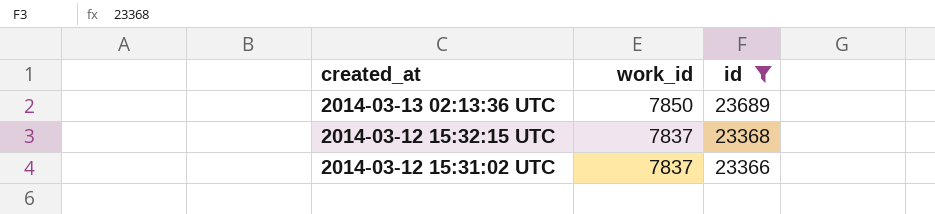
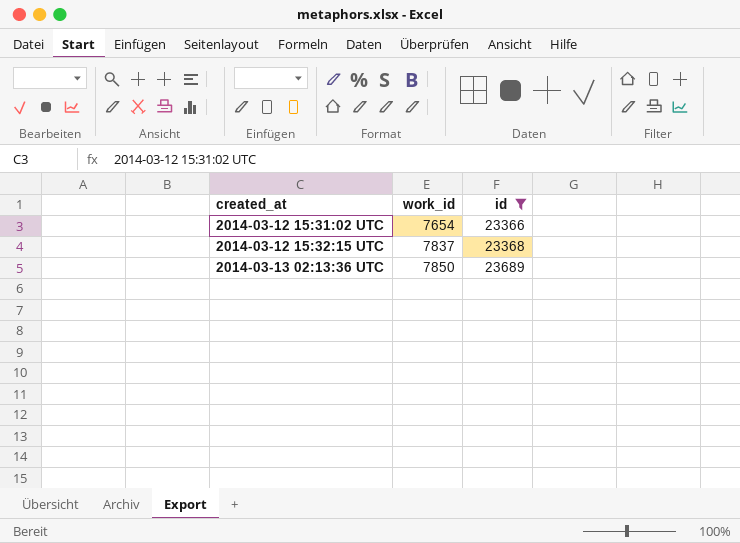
row order: created_at descending -> created_at ascending
2014-03-12 15:31:02 UTC | work_id: 7837 -> 7654

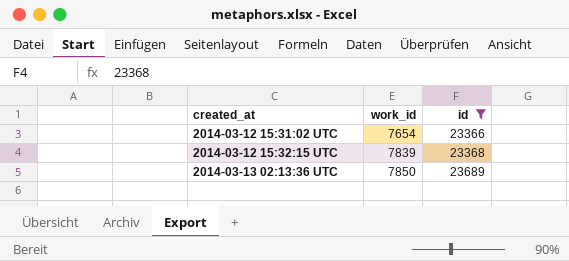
2014-03-12 15:32:15 UTC | work_id: 7837 -> 7839

